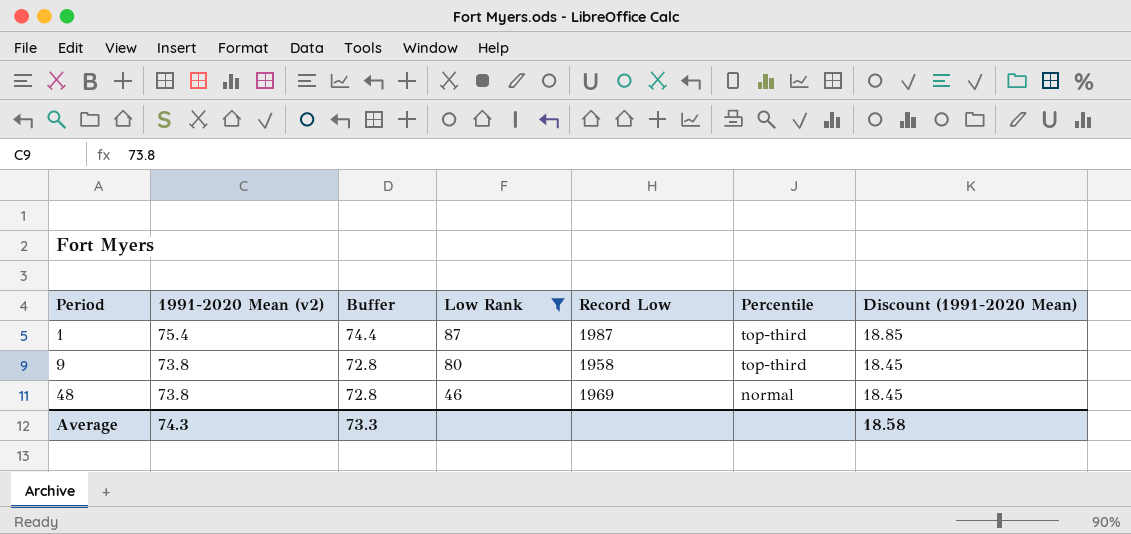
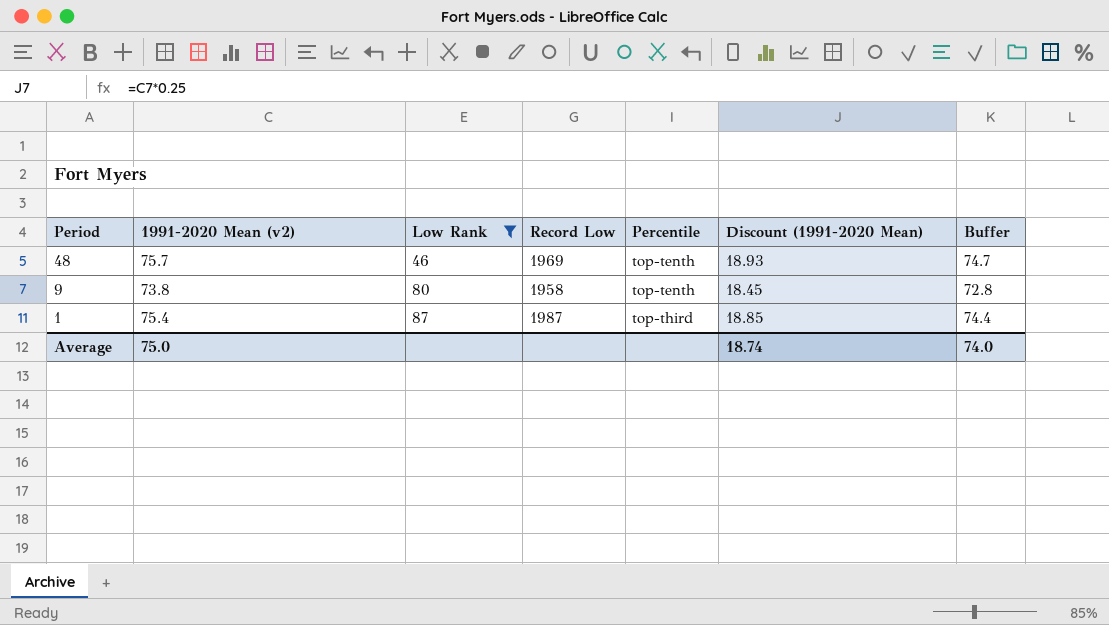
row order: Period ascending -> Period descending
column Buffer | position: 3 -> 7
48 | 1991-2020 Mean (v2): 73.8 -> 75.7
48 | Percentile: normal -> top-tenth
48 | Discount (1991-2020 Mean): 18.45 -> 18.93
48 | Buffer: 72.8 -> 74.7
9 | Percentile: top-third -> top-tenth
Average | 1991-2020 Mean (v2): 74.3 -> 75.0
Average | Discount (1991-2020 Mean): 18.58 -> 18.74
Average | Buffer: 73.3 -> 74.0

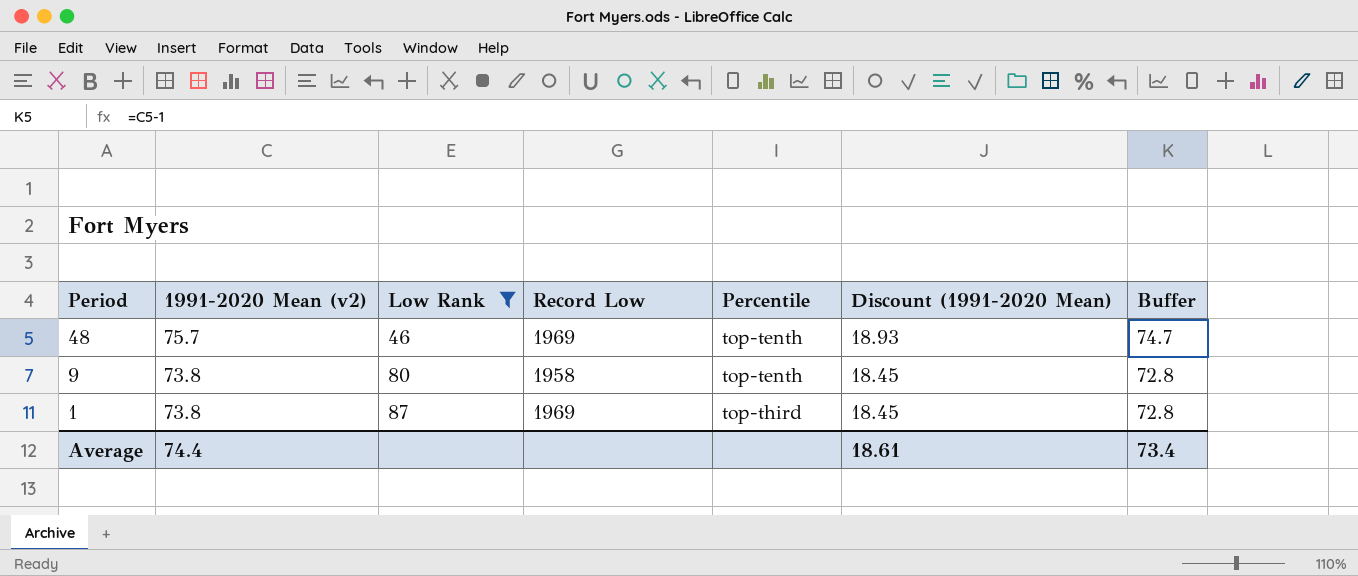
1 | 1991-2020 Mean (v2): 75.4 -> 73.8
1 | Record Low: 1987 -> 1969
1 | Discount (1991-2020 Mean): 18.85 -> 18.45
1 | Buffer: 74.4 -> 72.8
Average | 1991-2020 Mean (v2): 75.0 -> 74.4
Average | Discount (1991-2020 Mean): 18.74 -> 18.61
Average | Buffer: 74.0 -> 73.4

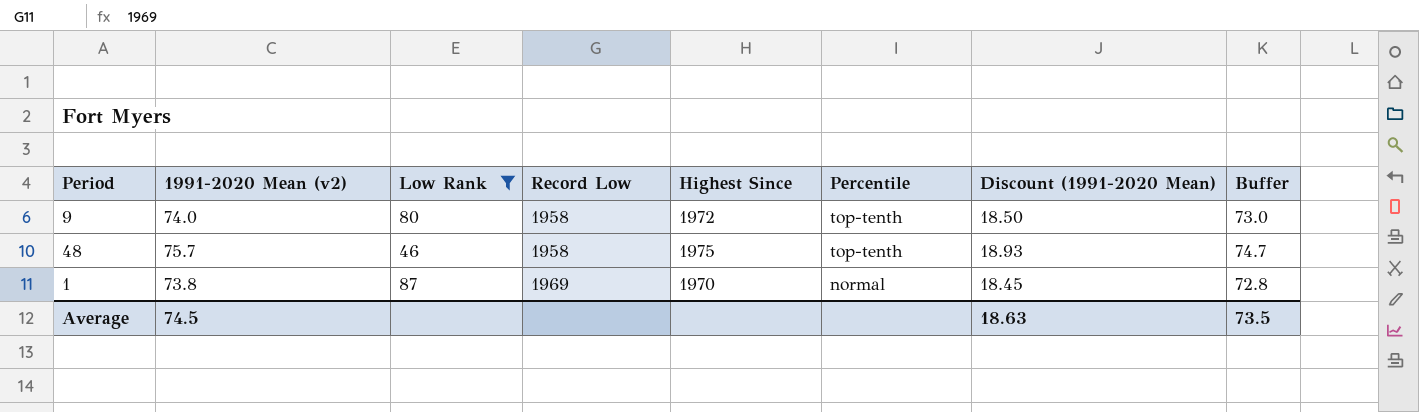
row order: Period descending -> Record Low ascending
column Highest Since | position: none -> 5
9 | 1991-2020 Mean (v2): 73.8 -> 74.0
9 | Discount (1991-2020 Mean): 18.45 -> 18.50
9 | Buffer: 72.8 -> 73.0
48 | Record Low: 1969 -> 1958
1 | Percentile: top-third -> normal
Average | 1991-2020 Mean (v2): 74.4 -> 74.5
Average | Discount (1991-2020 Mean): 18.61 -> 18.63
Average | Buffer: 73.4 -> 73.5

